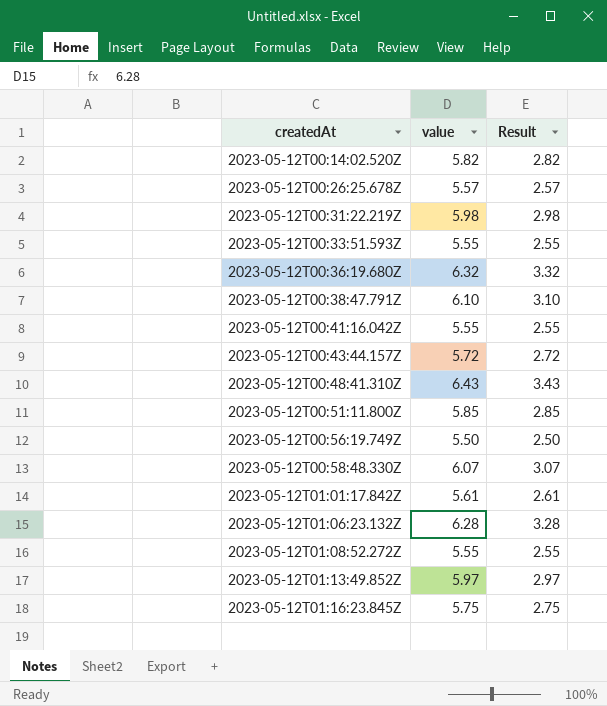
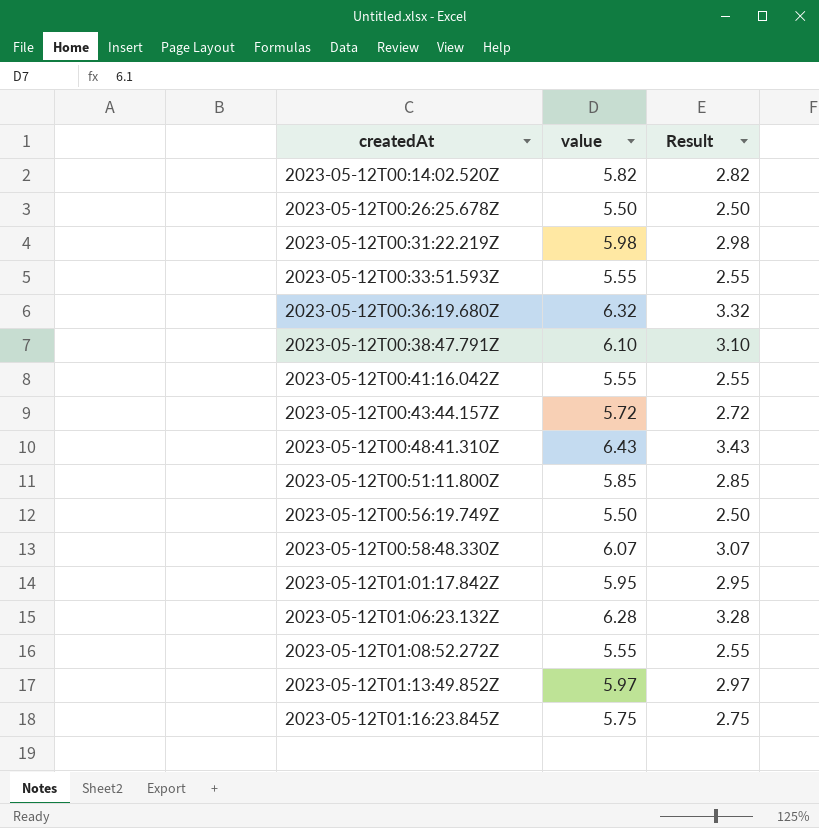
2023-05-12T00:26:25.678Z | value: 5.57 -> 5.50
2023-05-12T00:26:25.678Z | Result: 2.57 -> 2.50
2023-05-12T01:01:17.842Z | value: 5.61 -> 5.95
2023-05-12T01:01:17.842Z | Result: 2.61 -> 2.95

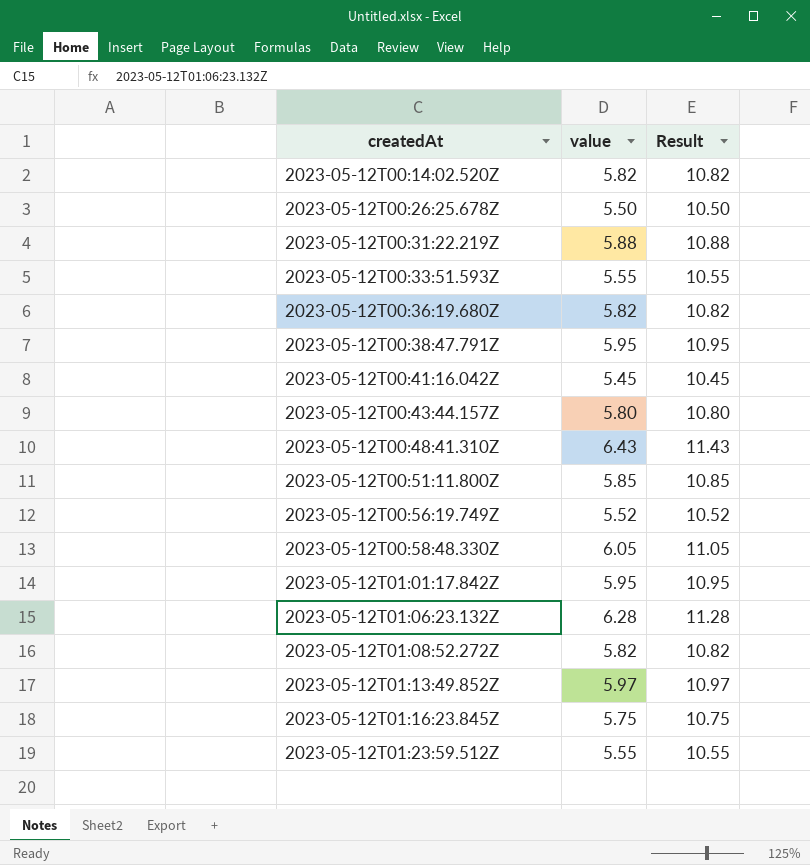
column Result | formula: [value] - 3 -> [value] + 5
2023-05-12T00:31:22.219Z | value: 5.98 -> 5.88
2023-05-12T00:36:19.680Z | value: 6.32 -> 5.82
2023-05-12T00:38:47.791Z | value: 6.10 -> 5.95
2023-05-12T00:41:16.042Z | value: 5.55 -> 5.45
2023-05-12T00:43:44.157Z | value: 5.72 -> 5.80
2023-05-12T00:56:19.749Z | value: 5.50 -> 5.52
2023-05-12T00:58:48.330Z | value: 6.07 -> 6.05
2023-05-12T01:08:52.272Z | value: 5.55 -> 5.82
row 2023-05-12T01:23:59.512Z: none -> 5.55 | 10.55

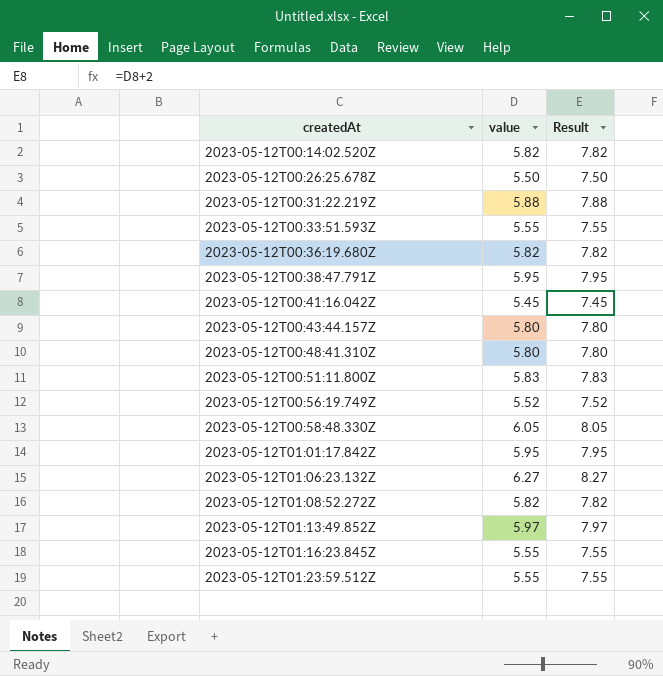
column Result | formula: [value] + 5 -> [value] + 2
2023-05-12T00:48:41.310Z | value: 6.43 -> 5.80
2023-05-12T00:51:11.800Z | value: 5.85 -> 5.83
2023-05-12T01:06:23.132Z | value: 6.28 -> 6.27
2023-05-12T01:16:23.845Z | value: 5.75 -> 5.55

